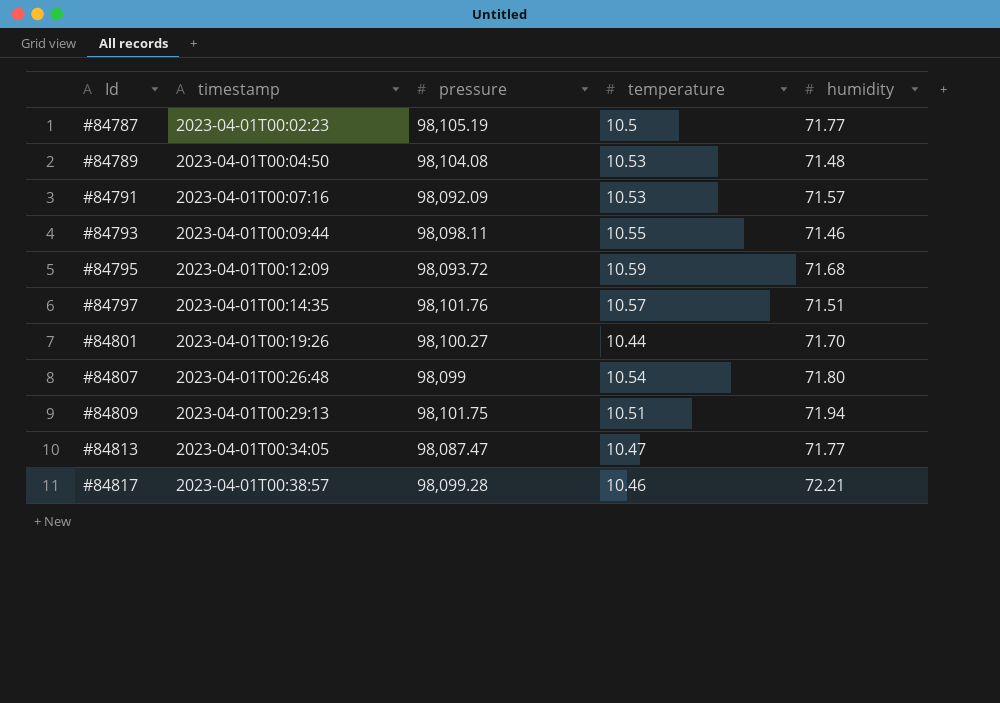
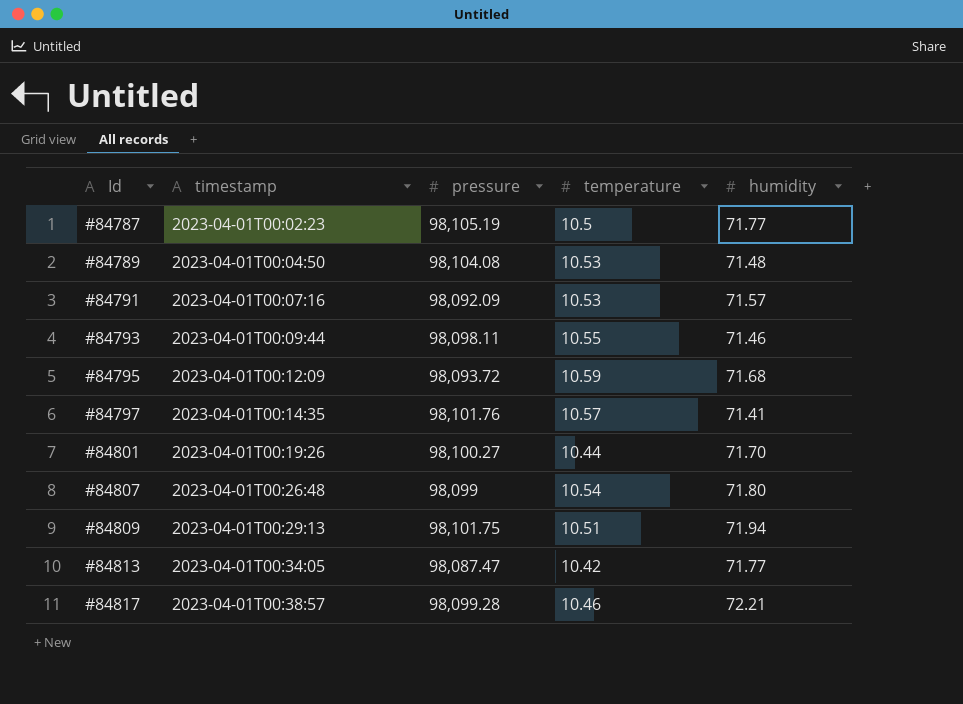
#84797 | humidity: 71.51 -> 71.41
#84813 | temperature: 10.47 -> 10.42

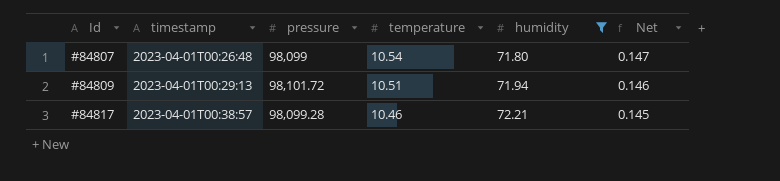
filter: none -> humidity >= 71.80
column Net | formula: none -> [temperature] / [humidity]
#84809 | pressure: 98,101.75 -> 98,101.72

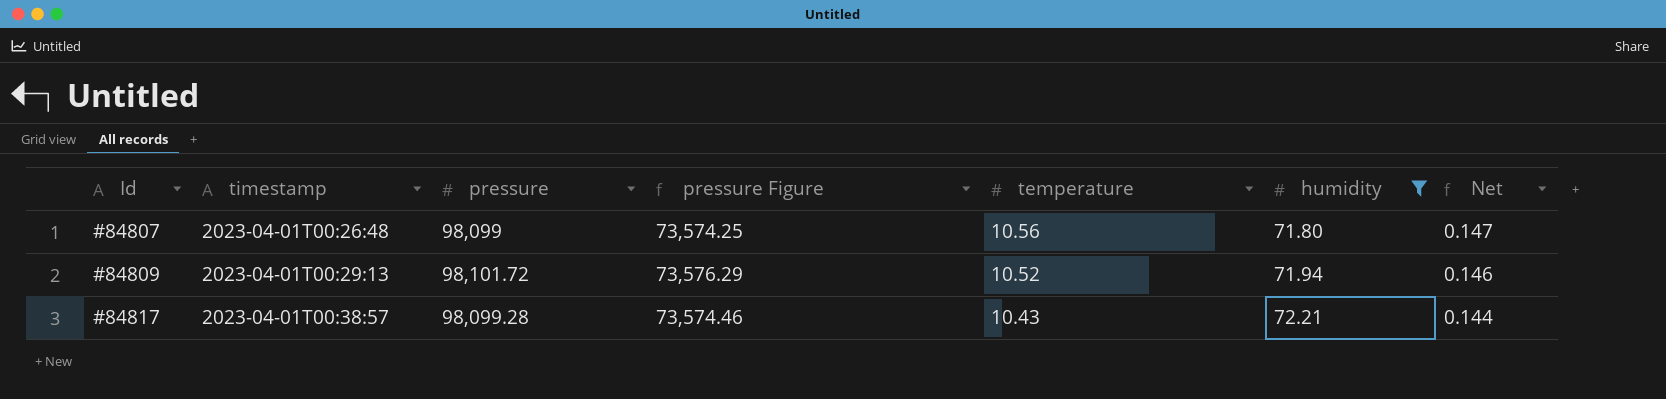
column pressure Figure | formula: none -> [pressure] * 0.75
#84807 | temperature: 10.54 -> 10.56
#84809 | temperature: 10.51 -> 10.52
#84817 | temperature: 10.46 -> 10.43
#84817 | Net: 0.145 -> 0.144

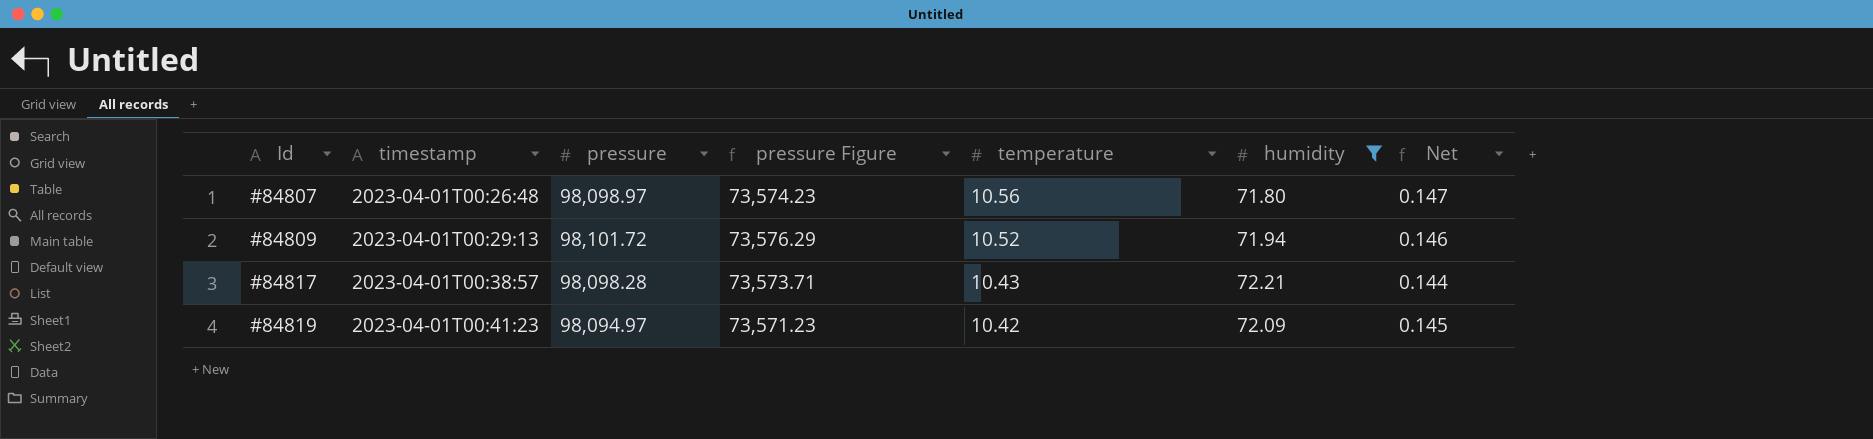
#84807 | pressure: 98,099 -> 98,098.97
#84807 | pressure Figure: 73,574.25 -> 73,574.23
#84817 | pressure: 98,099.28 -> 98,098.28
#84817 | pressure Figure: 73,574.46 -> 73,573.71
row #84819: none -> 2023-04-01T00:41:23 | 98,094.97 | 73,571.23 | 10.42 | 72.09 | 0.145

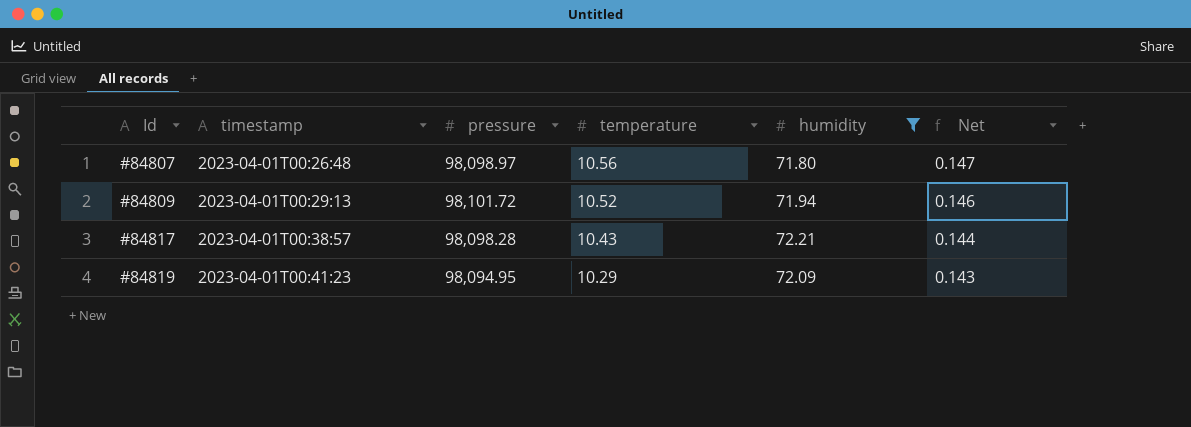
column pressure Figure | formula: [pressure] * 0.75 -> none
#84819 | pressure: 98,094.97 -> 98,094.95
#84819 | temperature: 10.42 -> 10.29
#84819 | Net: 0.145 -> 0.143

